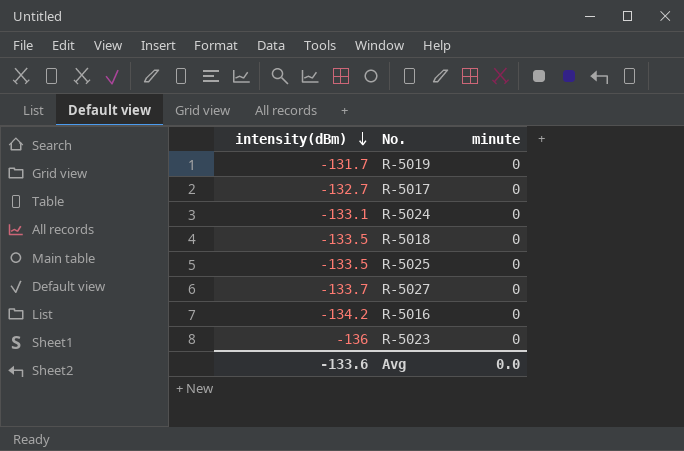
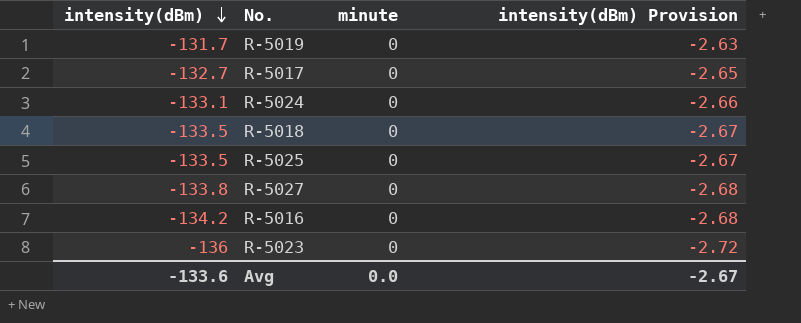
column intensity(dBm) Provision | formula: none -> [intensity(dBm)] * 0.02
R-5027 | intensity(dBm): -133.7 -> -133.8

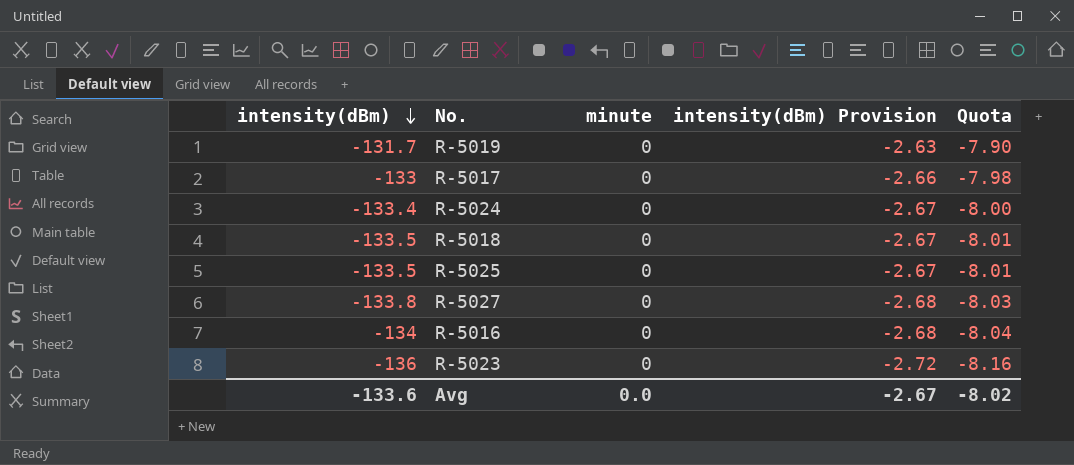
column Quota | formula: none -> [intensity(dBm)] * 0.06
R-5017 | intensity(dBm): -132.7 -> -133
R-5017 | intensity(dBm) Provision: -2.65 -> -2.66
R-5024 | intensity(dBm): -133.1 -> -133.4
R-5024 | intensity(dBm) Provision: -2.66 -> -2.67
R-5016 | intensity(dBm): -134.2 -> -134

